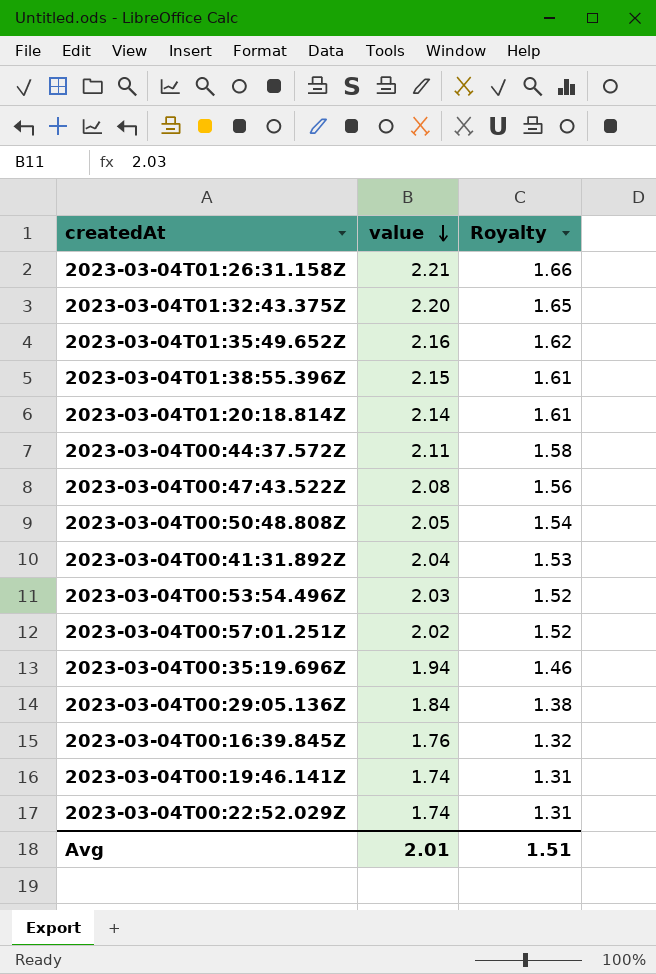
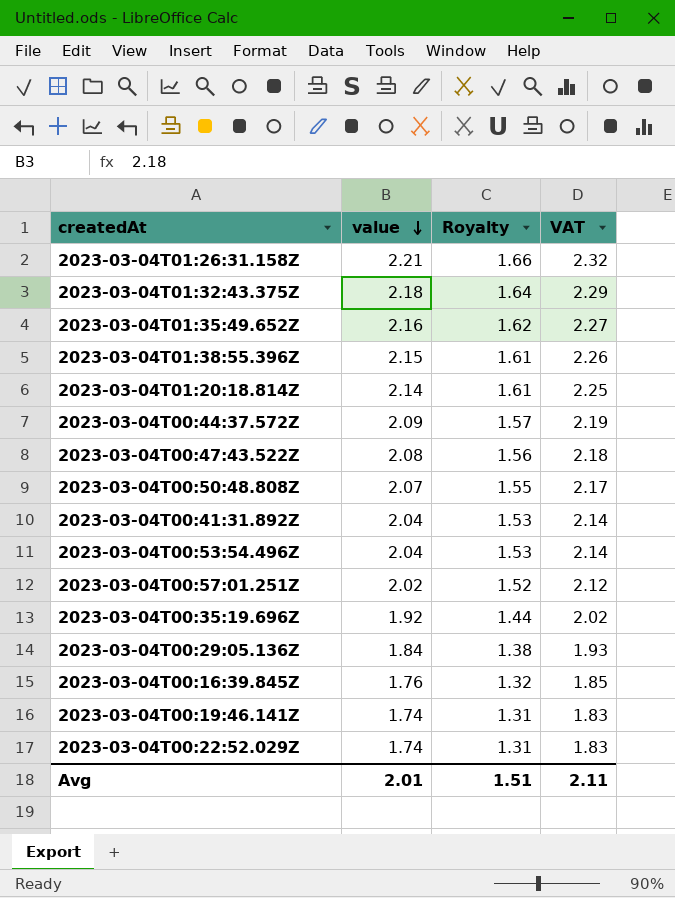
column VAT | formula: none -> [value] * 1.05
2023-03-04T01:32:43.375Z | value: 2.20 -> 2.18
2023-03-04T01:32:43.375Z | Royalty: 1.65 -> 1.64
2023-03-04T00:44:37.572Z | value: 2.11 -> 2.09
2023-03-04T00:44:37.572Z | Royalty: 1.58 -> 1.57
2023-03-04T00:50:48.808Z | value: 2.05 -> 2.07
2023-03-04T00:50:48.808Z | Royalty: 1.54 -> 1.55
2023-03-04T00:53:54.496Z | value: 2.03 -> 2.04
2023-03-04T00:53:54.496Z | Royalty: 1.52 -> 1.53
2023-03-04T00:35:19.696Z | value: 1.94 -> 1.92
2023-03-04T00:35:19.696Z | Royalty: 1.46 -> 1.44

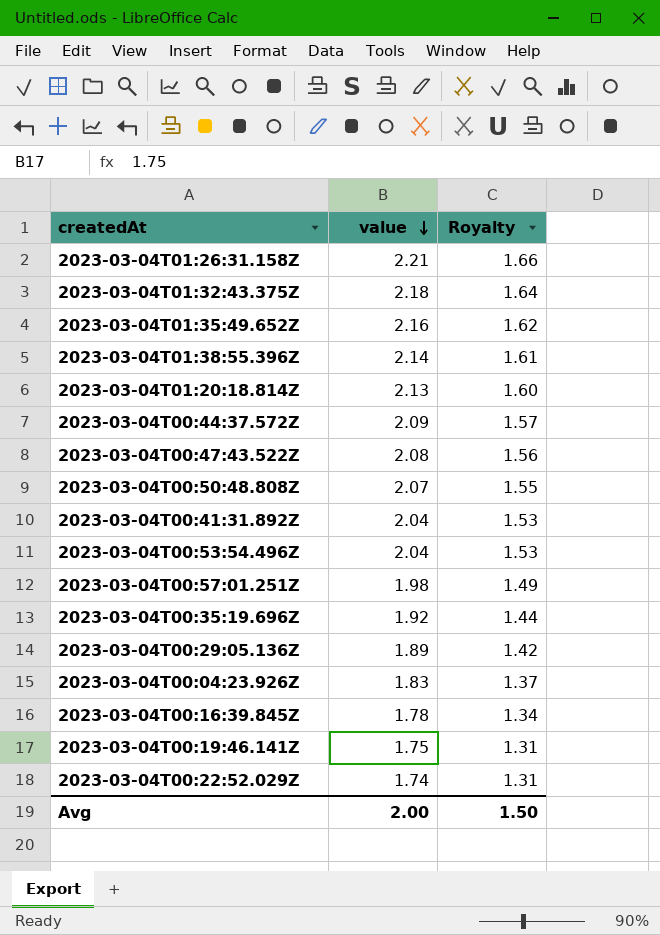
column VAT | formula: [value] * 1.05 -> none
2023-03-04T01:38:55.396Z | value: 2.15 -> 2.14
2023-03-04T01:20:18.814Z | value: 2.14 -> 2.13
2023-03-04T01:20:18.814Z | Royalty: 1.61 -> 1.60
2023-03-04T00:57:01.251Z | value: 2.02 -> 1.98
2023-03-04T00:57:01.251Z | Royalty: 1.52 -> 1.49
2023-03-04T00:29:05.136Z | value: 1.84 -> 1.89
2023-03-04T00:29:05.136Z | Royalty: 1.38 -> 1.42
row 2023-03-04T00:04:23.926Z: none -> 1.83 | 1.37
2023-03-04T00:16:39.845Z | value: 1.76 -> 1.78
2023-03-04T00:16:39.845Z | Royalty: 1.32 -> 1.34
2023-03-04T00:19:46.141Z | value: 1.74 -> 1.75
Avg | value: 2.01 -> 2.00
Avg | Royalty: 1.51 -> 1.50

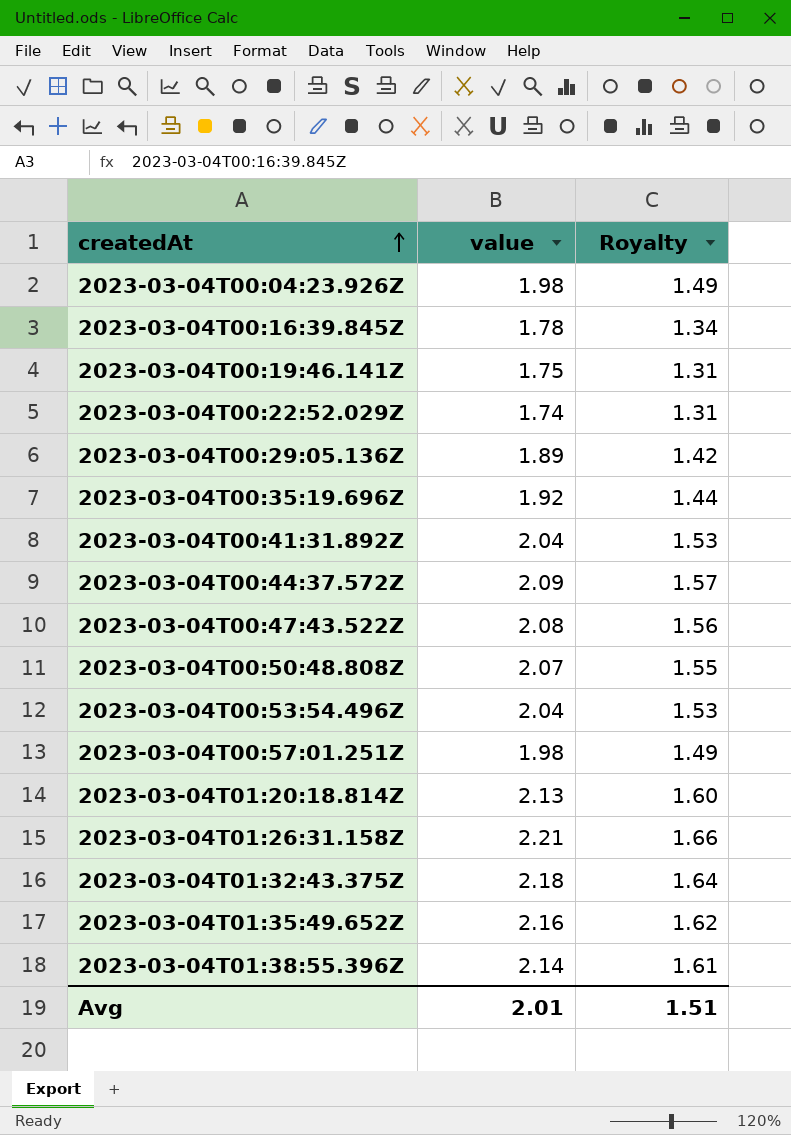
row order: value descending -> createdAt ascending
2023-03-04T00:04:23.926Z | value: 1.83 -> 1.98
2023-03-04T00:04:23.926Z | Royalty: 1.37 -> 1.49
Avg | value: 2.00 -> 2.01
Avg | Royalty: 1.50 -> 1.51

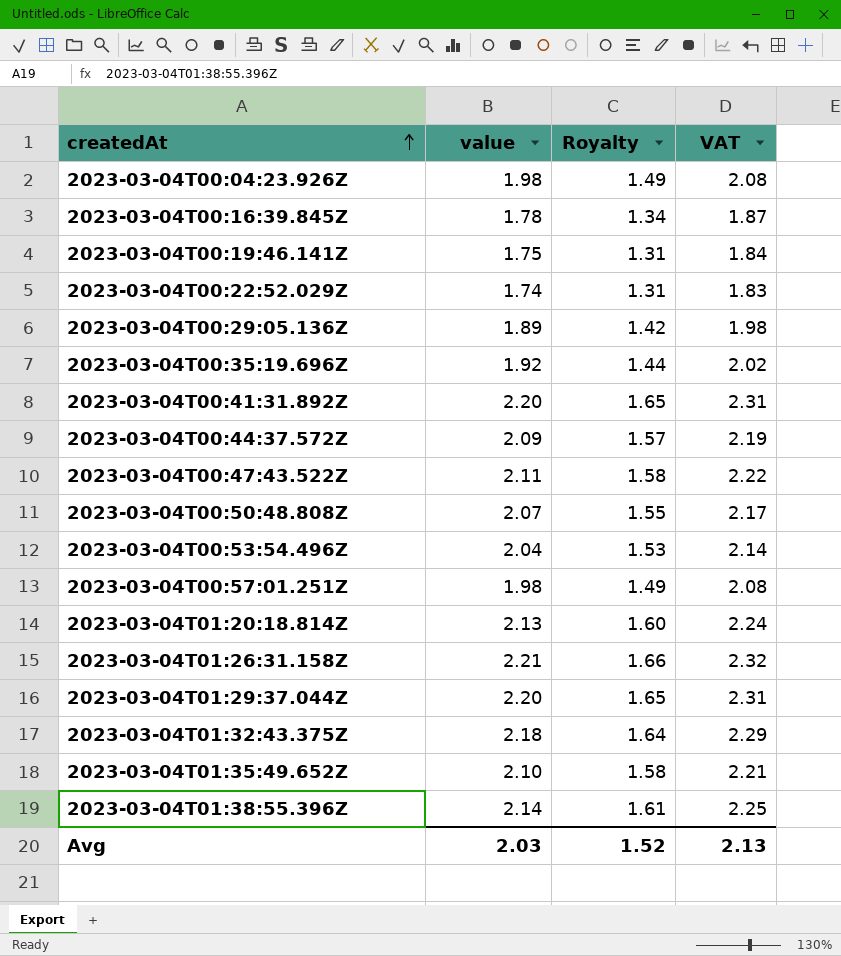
column VAT | formula: none -> [value] * 1.05
2023-03-04T00:41:31.892Z | value: 2.04 -> 2.20
2023-03-04T00:41:31.892Z | Royalty: 1.53 -> 1.65
2023-03-04T00:47:43.522Z | value: 2.08 -> 2.11
2023-03-04T00:47:43.522Z | Royalty: 1.56 -> 1.58
row 2023-03-04T01:29:37.044Z: none -> 2.20 | 1.65 | 2.31
2023-03-04T01:35:49.652Z | value: 2.16 -> 2.10
2023-03-04T01:35:49.652Z | Royalty: 1.62 -> 1.58
Avg | value: 2.01 -> 2.03
Avg | Royalty: 1.51 -> 1.52

